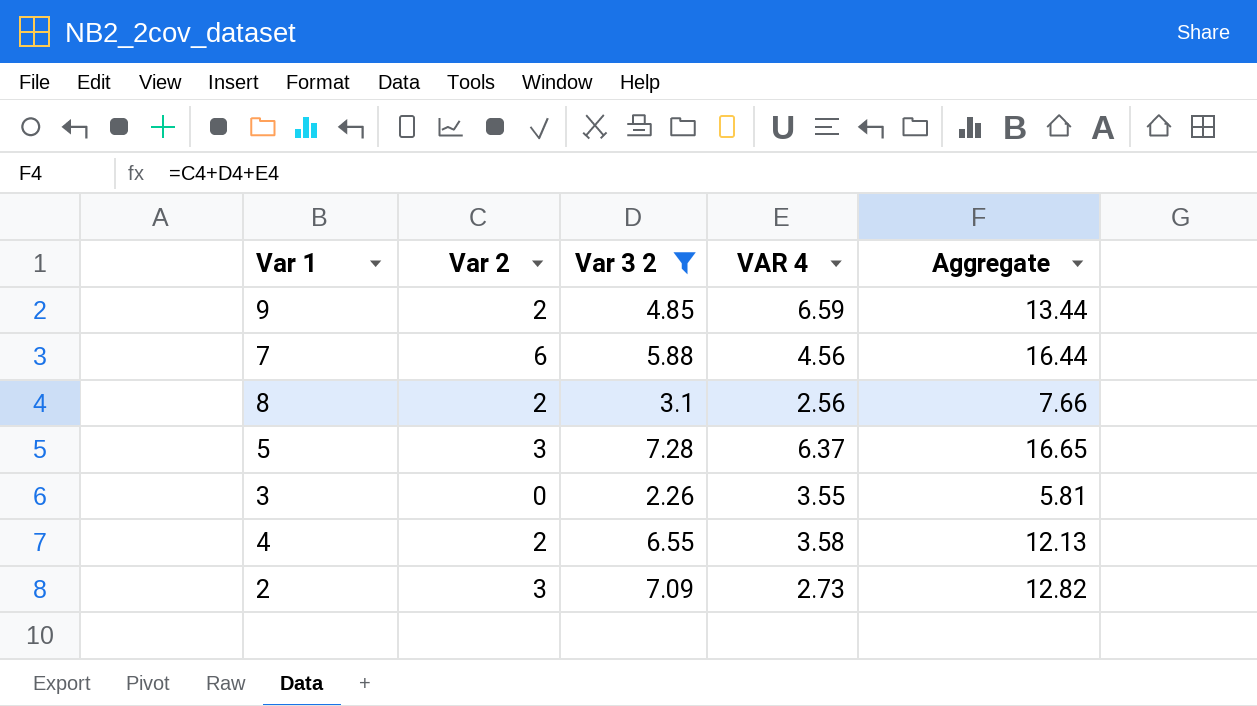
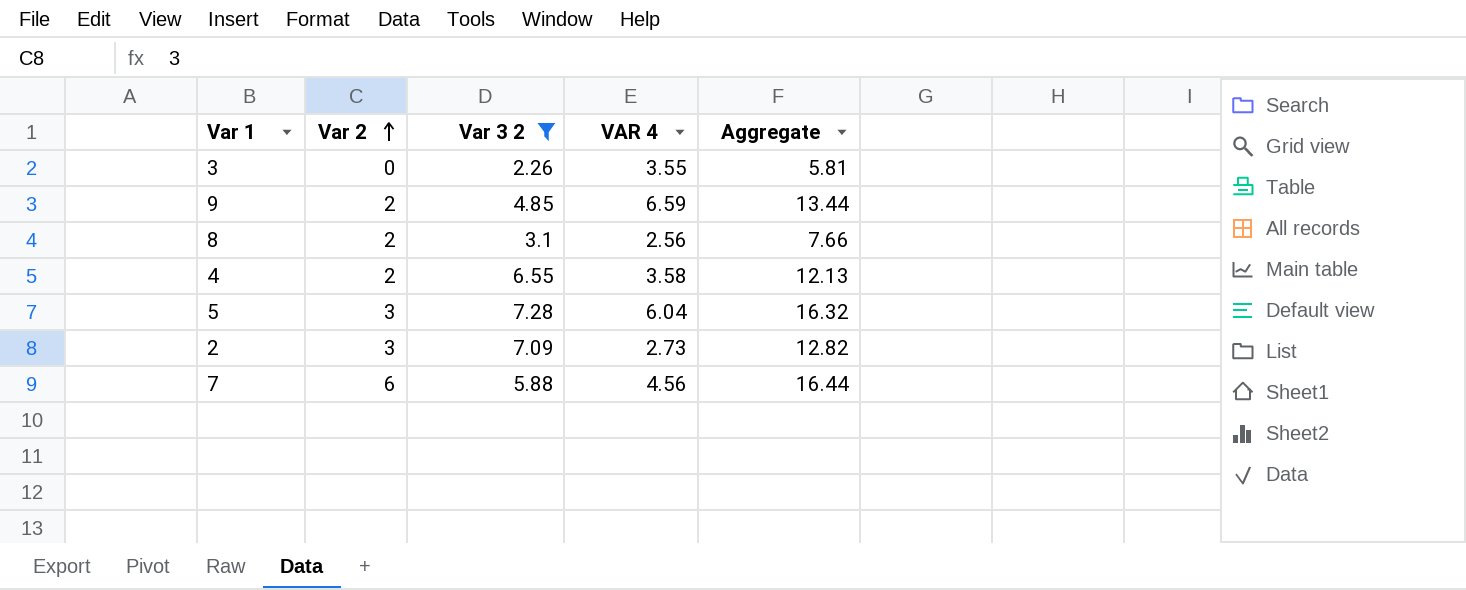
row order: none -> Var 2 ascending
5 | VAR 4: 6.37 -> 6.04
5 | Aggregate: 16.65 -> 16.32

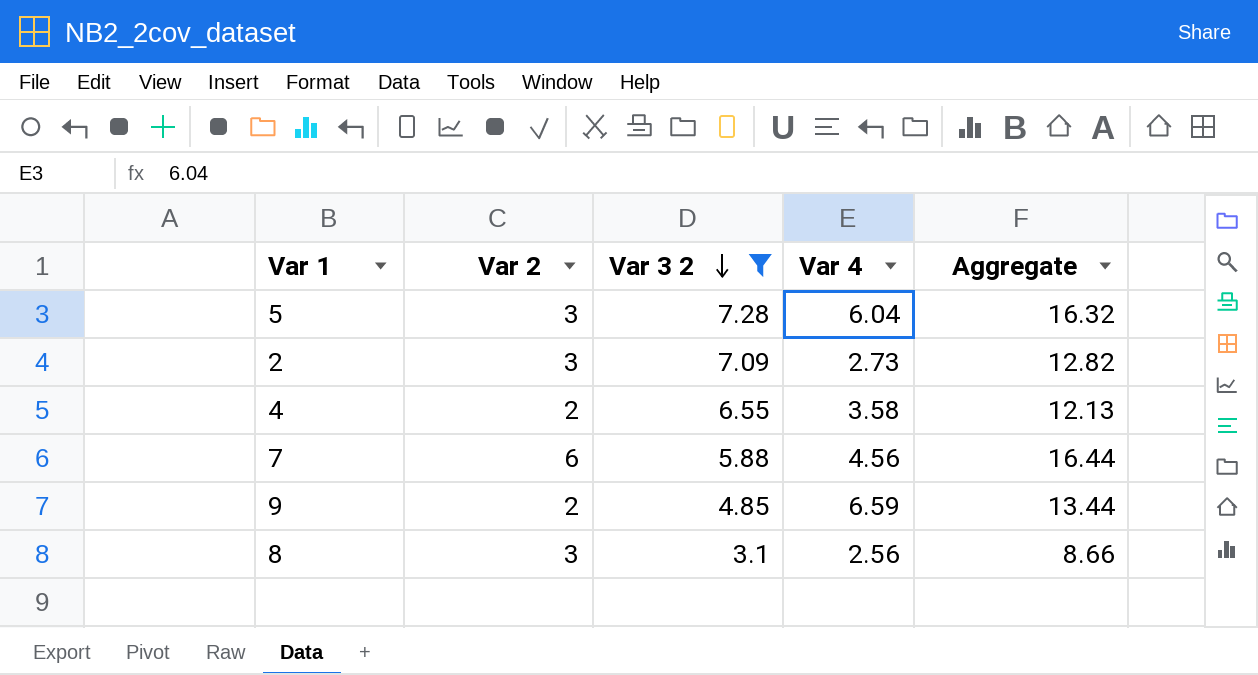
row order: Var 2 ascending -> Var 3 2 descending
column name: VAR 4 -> Var 4
row 3: 0 | 2.26 | 3.55 | 5.81 -> none
8 | Var 2: 2 -> 3
8 | Aggregate: 7.66 -> 8.66

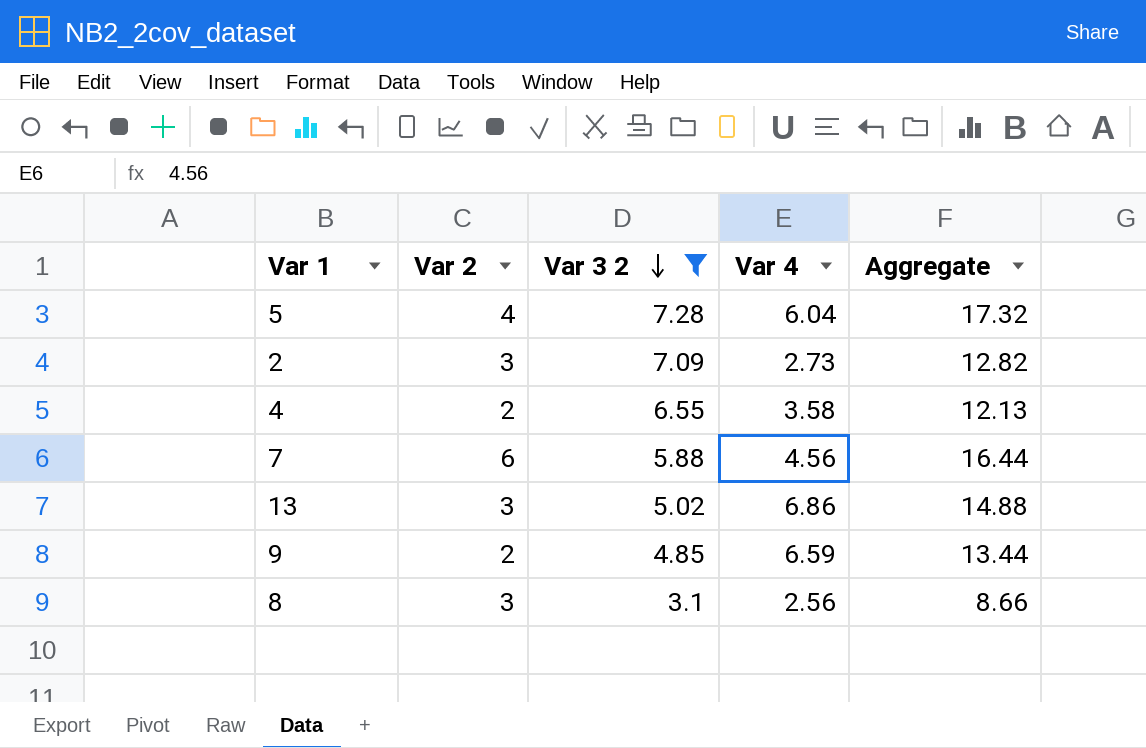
5 | Var 2: 3 -> 4
5 | Aggregate: 16.32 -> 17.32
row 13: none -> 3 | 5.02 | 6.86 | 14.88

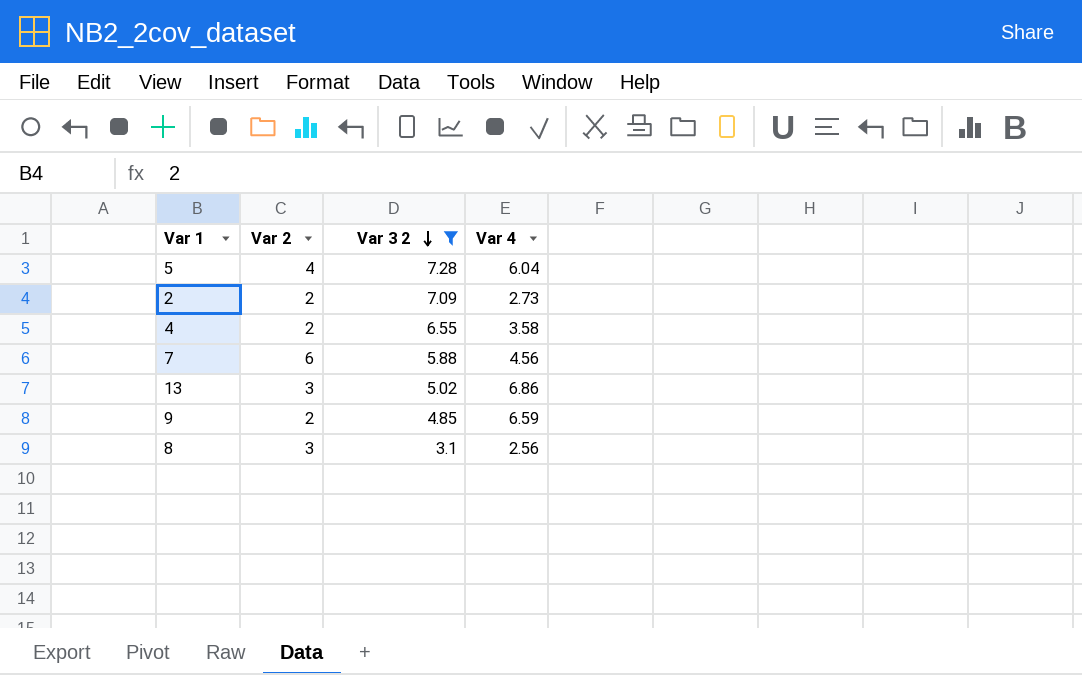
column Aggregate | formula: [Var 2] + [Var 3 2] + [Var 4] -> none
2 | Var 2: 3 -> 2

